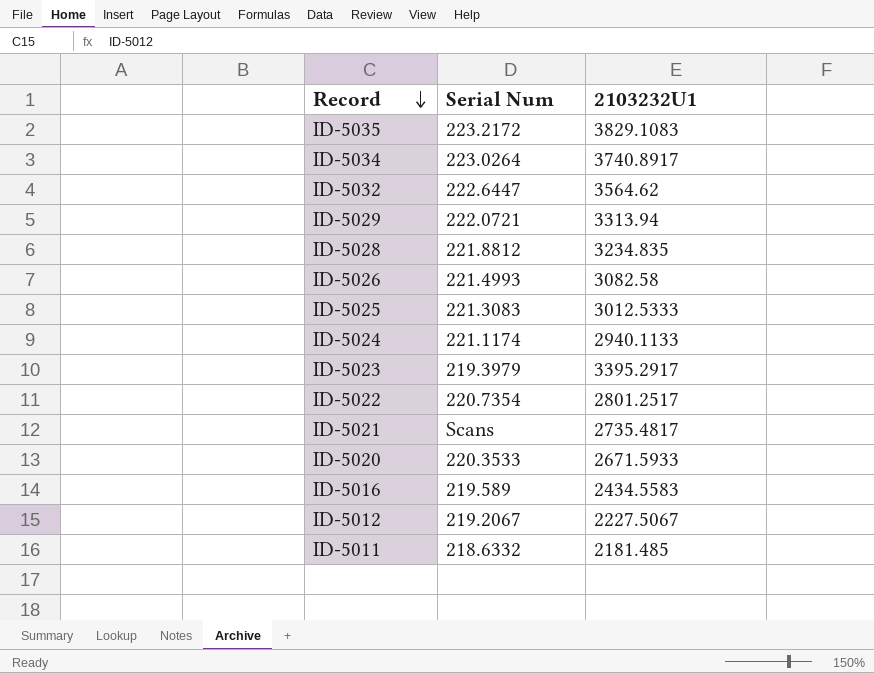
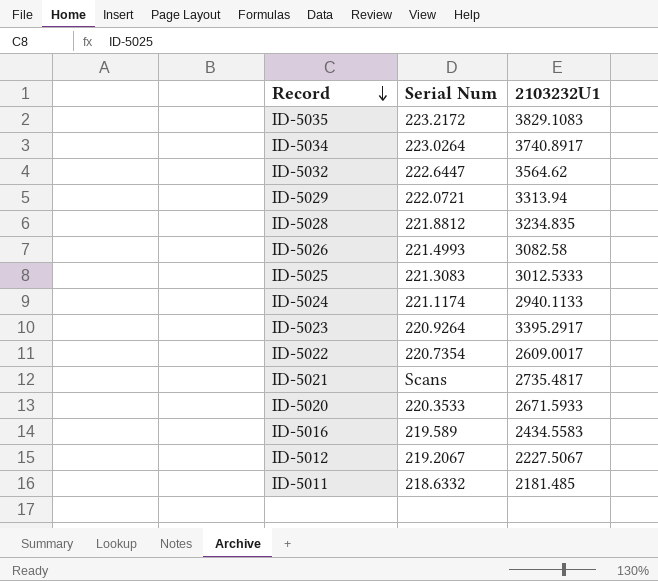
ID-5023 | Serial Num: 219.3979 -> 220.9264
ID-5022 | 2103232U1: 2801.2517 -> 2609.0017

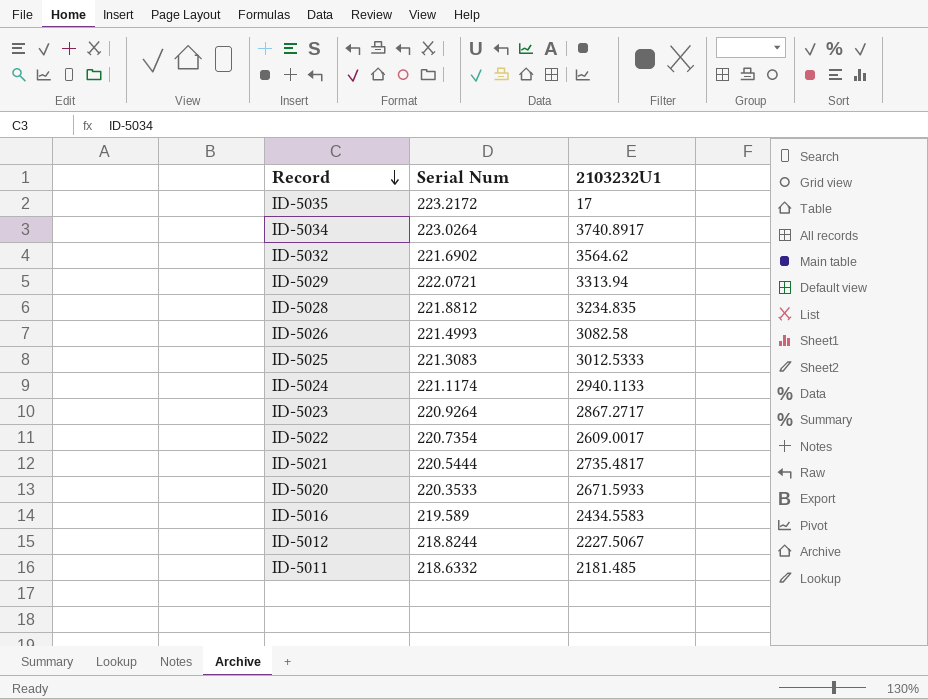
ID-5035 | 2103232U1: 3829.1083 -> 17
ID-5032 | Serial Num: 222.6447 -> 221.6902
ID-5023 | 2103232U1: 3395.2917 -> 2867.2717
ID-5021 | Serial Num: Scans -> 220.5444
ID-5012 | Serial Num: 219.2067 -> 218.8244

